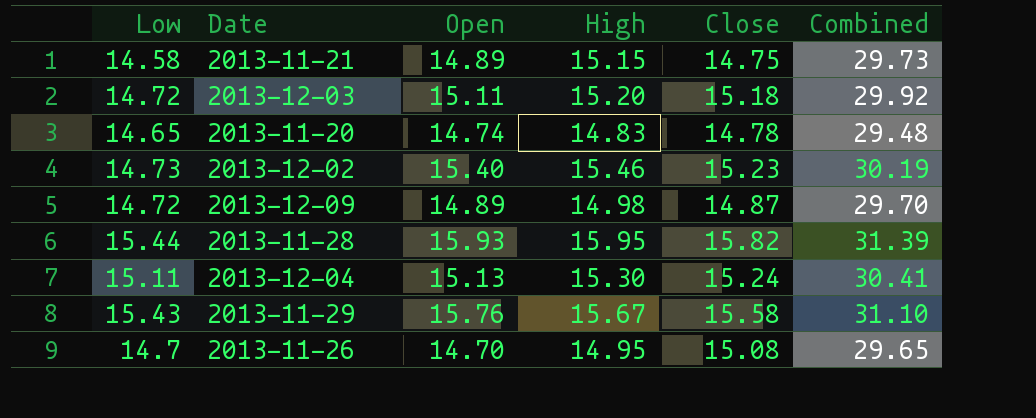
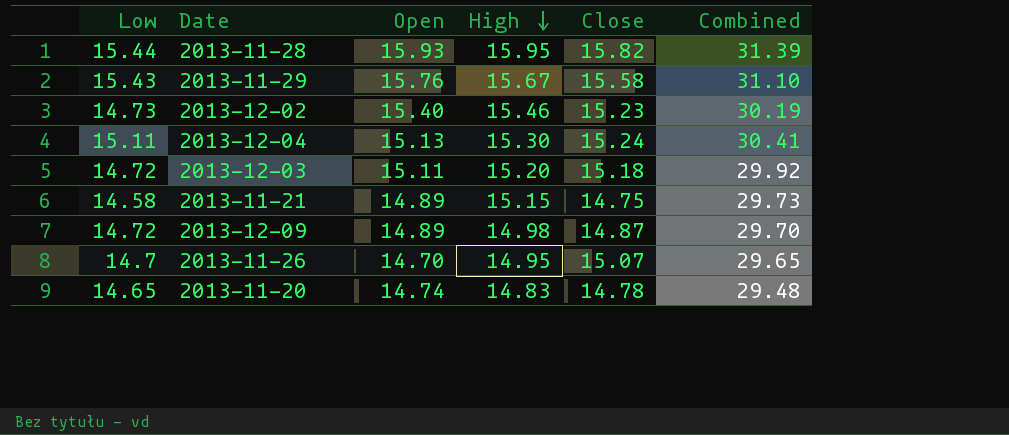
row order: none -> High descending
2013-11-26 | Close: 15.08 -> 15.07

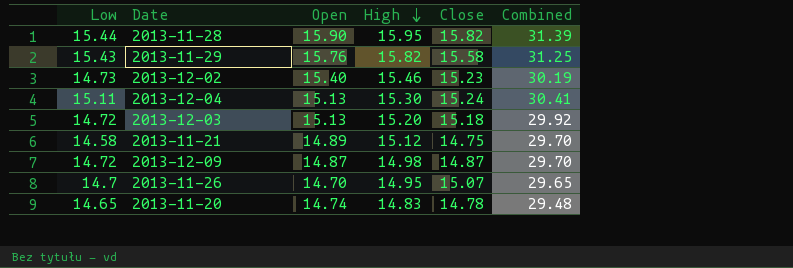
2013-11-28 | Open: 15.93 -> 15.90
2013-11-29 | High: 15.67 -> 15.82
2013-11-29 | Combined: 31.10 -> 31.25
2013-12-03 | Open: 15.11 -> 15.13
2013-11-21 | High: 15.15 -> 15.12
2013-11-21 | Combined: 29.73 -> 29.70
2013-12-09 | Open: 14.89 -> 14.87

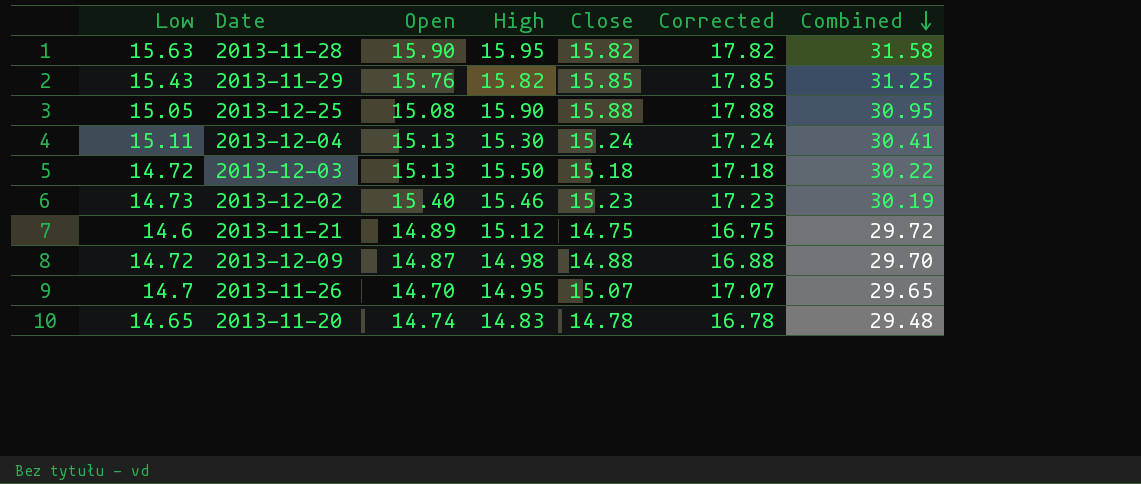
row order: High descending -> Combined descending
column Corrected | formula: none -> [Close] + 2
2013-11-28 | Low: 15.44 -> 15.63
2013-11-28 | Combined: 31.39 -> 31.58
2013-11-29 | Close: 15.58 -> 15.85
row 2013-12-25: none -> 15.05 | 15.08 | 15.90 | 15.88 | 17.88 | 30.95
2013-12-03 | High: 15.20 -> 15.50
2013-12-03 | Combined: 29.92 -> 30.22
2013-11-21 | Low: 14.58 -> 14.6
2013-11-21 | Combined: 29.70 -> 29.72
2013-12-09 | Close: 14.87 -> 14.88

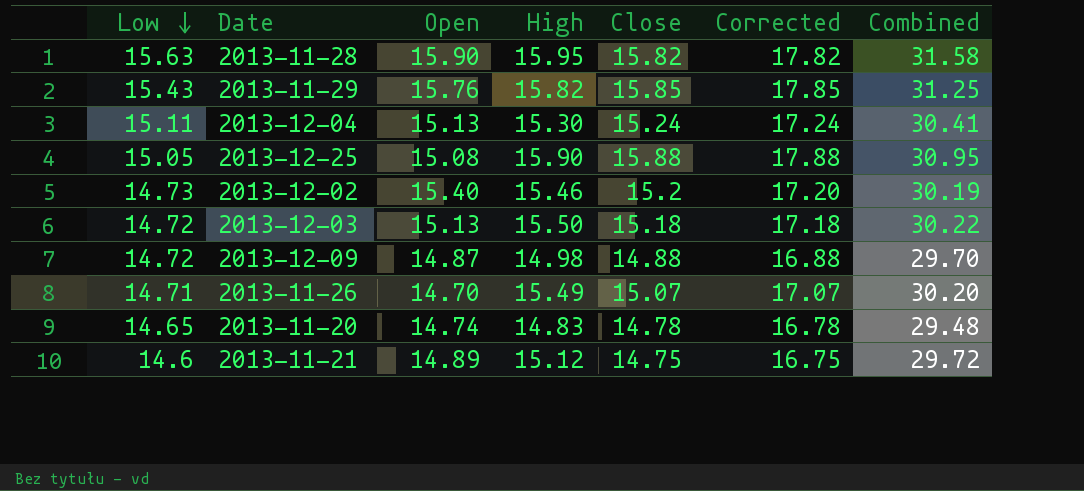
row order: Combined descending -> Low descending
2013-12-02 | Close: 15.23 -> 15.2
2013-12-02 | Corrected: 17.23 -> 17.20
2013-11-26 | Low: 14.7 -> 14.71
2013-11-26 | High: 14.95 -> 15.49
2013-11-26 | Combined: 29.65 -> 30.20

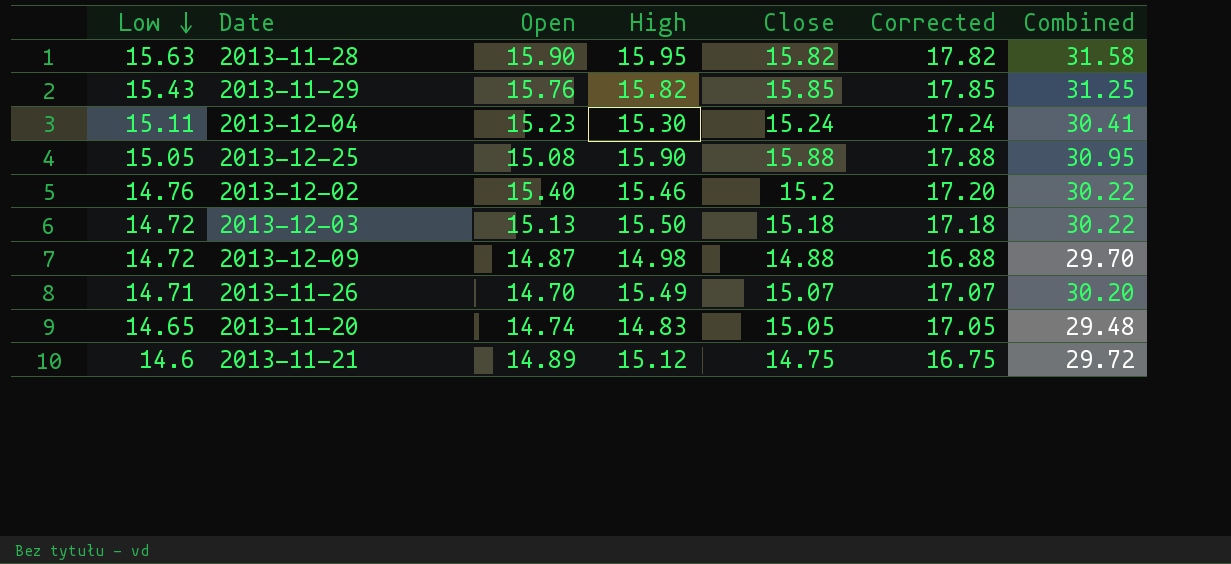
2013-12-04 | Open: 15.13 -> 15.23
2013-12-02 | Low: 14.73 -> 14.76
2013-12-02 | Combined: 30.19 -> 30.22
2013-11-20 | Close: 14.78 -> 15.05
2013-11-20 | Corrected: 16.78 -> 17.05

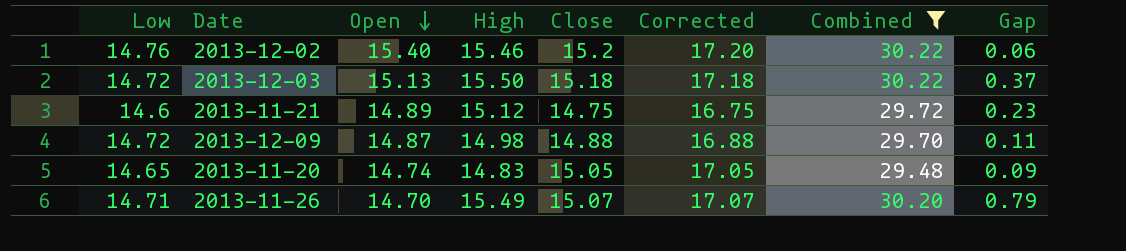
filter: none -> Combined <= 30.22
row order: Low descending -> Open descending
column Gap | formula: none -> [High] - [Open]

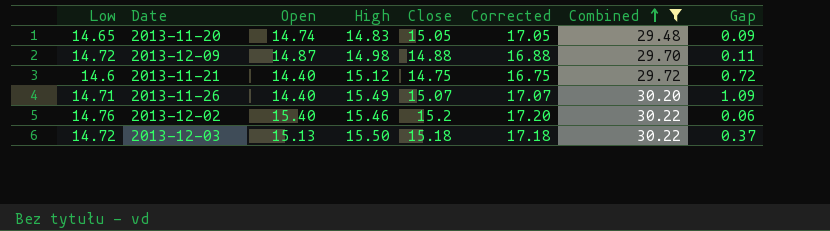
row order: Open descending -> Combined ascending
2013-11-21 | Open: 14.89 -> 14.40
2013-11-21 | Gap: 0.23 -> 0.72
2013-11-26 | Open: 14.70 -> 14.40
2013-11-26 | Gap: 0.79 -> 1.09

